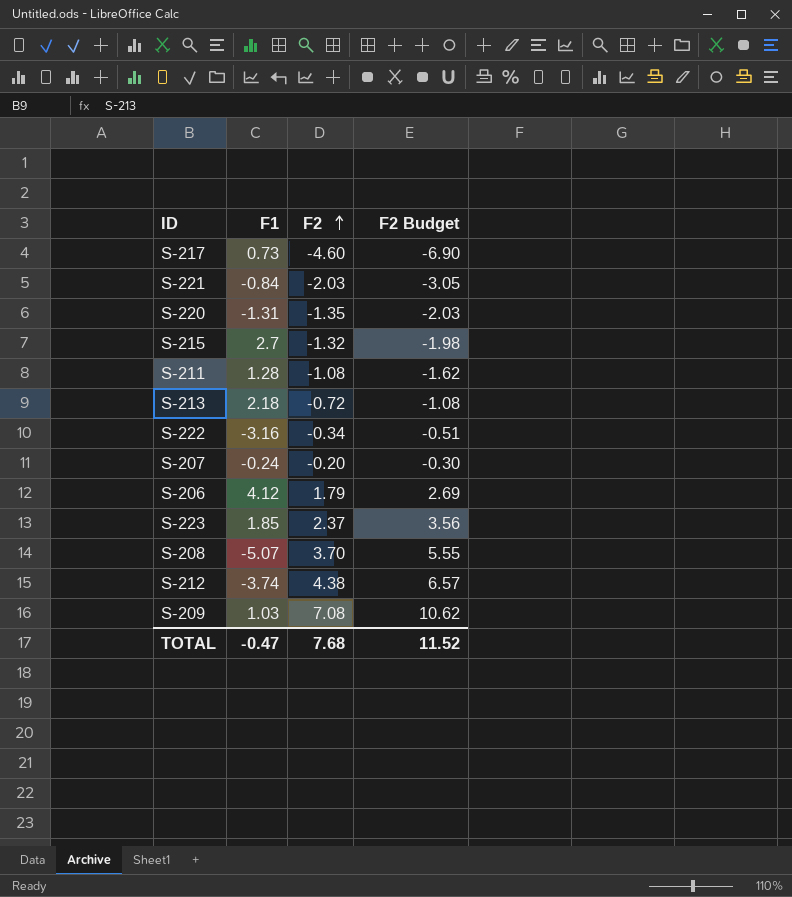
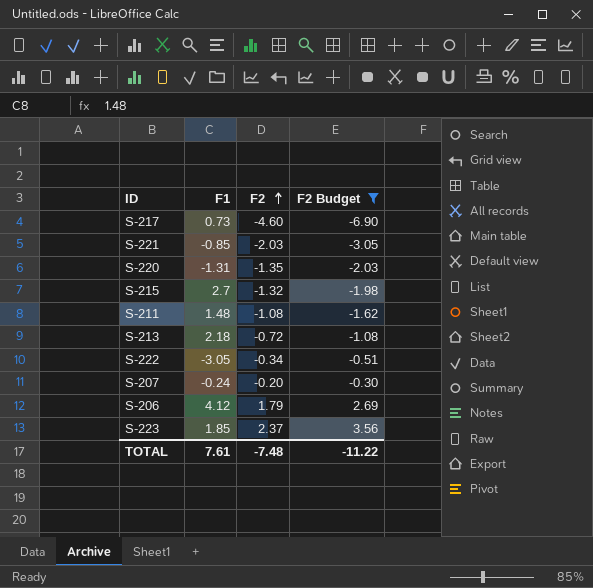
filter: none -> F2 Budget <= 3.56
S-221 | F1: -0.84 -> -0.85
S-211 | F1: 1.28 -> 1.48
S-222 | F1: -3.16 -> -3.05
TOTAL | F1: -0.47 -> 7.61
TOTAL | F2: 7.68 -> -7.48
TOTAL | F2 Budget: 11.52 -> -11.22

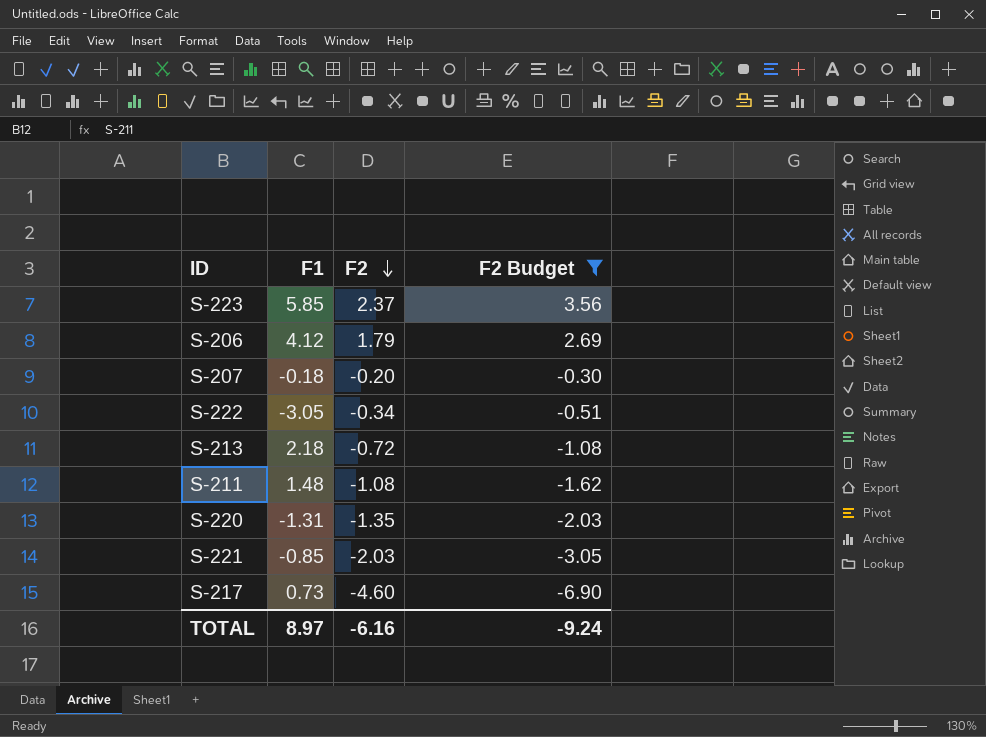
row order: F2 ascending -> F2 descending
row S-215: 2.7 | -1.32 | -1.98 -> none
S-223 | F1: 1.85 -> 5.85
S-207 | F1: -0.24 -> -0.18
TOTAL | F1: 7.61 -> 8.97
TOTAL | F2: -7.48 -> -6.16
TOTAL | F2 Budget: -11.22 -> -9.24

